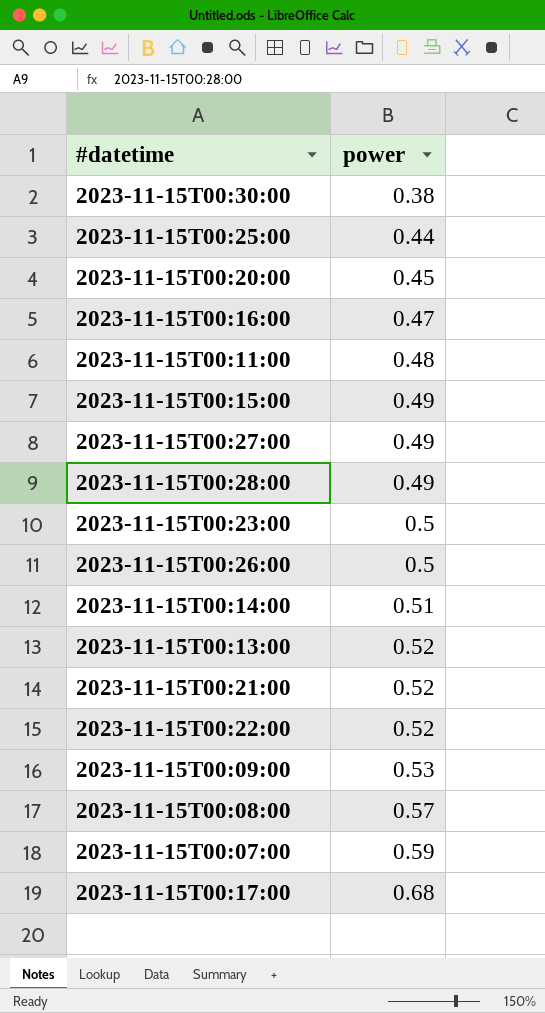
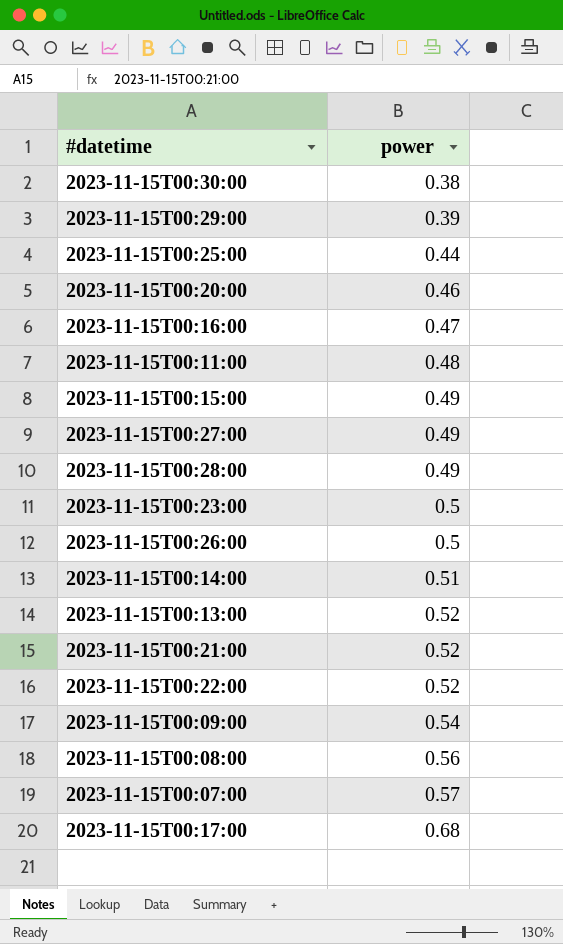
row 2023-11-15T00:29:00: none -> 0.39
2023-11-15T00:20:00 | power: 0.45 -> 0.46
2023-11-15T00:09:00 | power: 0.53 -> 0.54
2023-11-15T00:08:00 | power: 0.57 -> 0.56
2023-11-15T00:07:00 | power: 0.59 -> 0.57

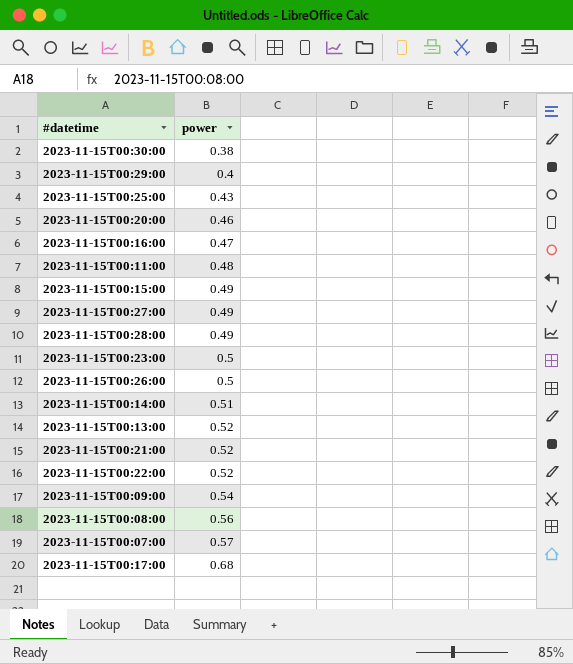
2023-11-15T00:29:00 | power: 0.39 -> 0.4
2023-11-15T00:25:00 | power: 0.44 -> 0.43

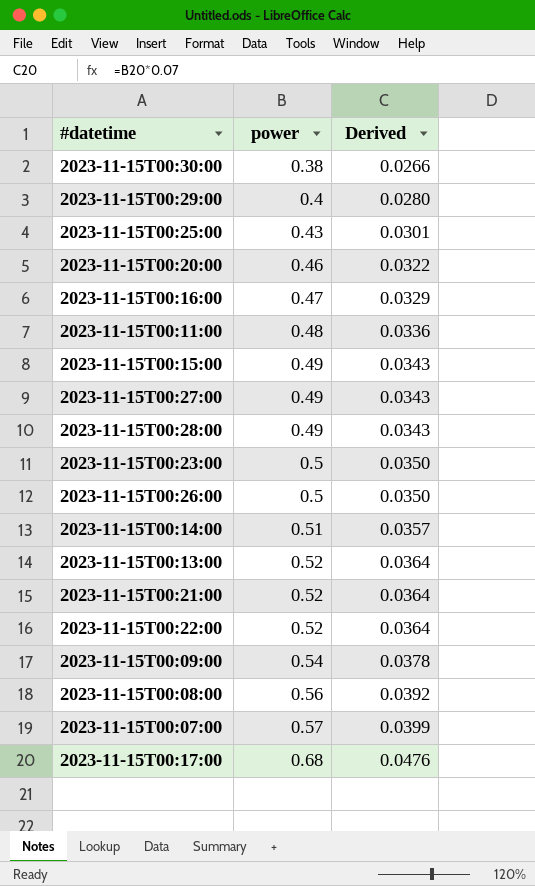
column Derived | formula: none -> [power] * 0.07

